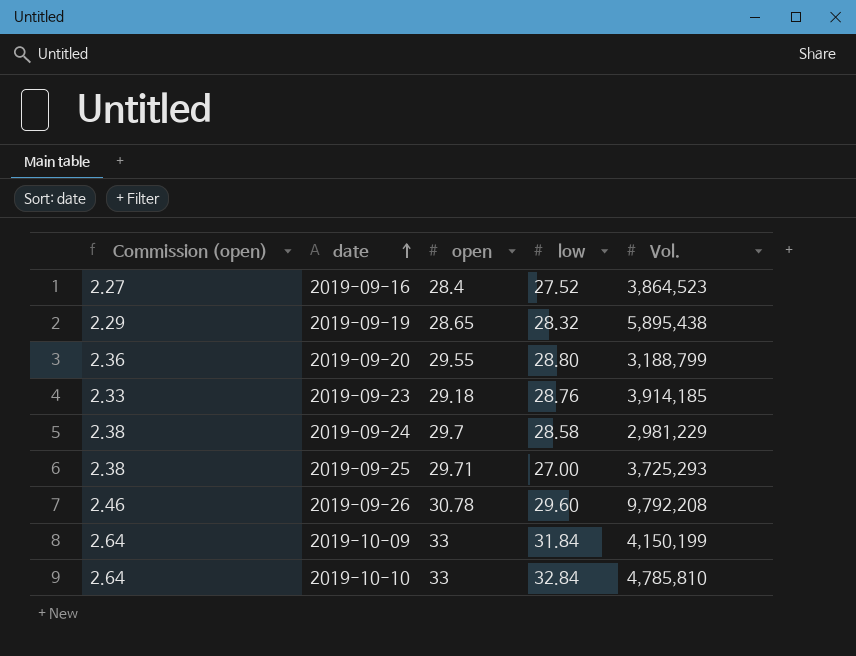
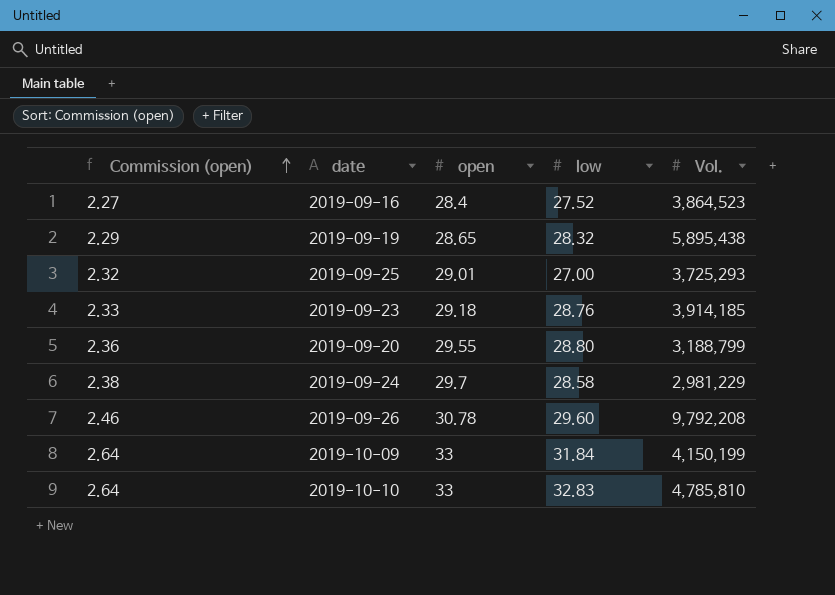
row order: date ascending -> Commission (open) ascending
2019-09-25 | Commission (open): 2.38 -> 2.32
2019-09-25 | open: 29.71 -> 29.01
2019-10-10 | low: 32.84 -> 32.83

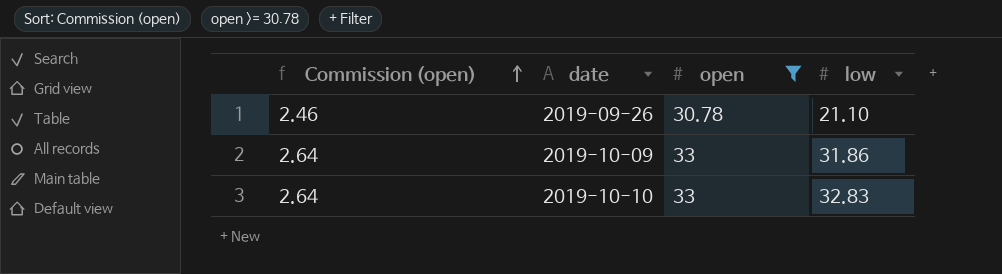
filter: none -> open >= 30.78
column Vol. | position: 5 -> none
2019-09-26 | low: 29.60 -> 21.10
2019-10-09 | low: 31.84 -> 31.86

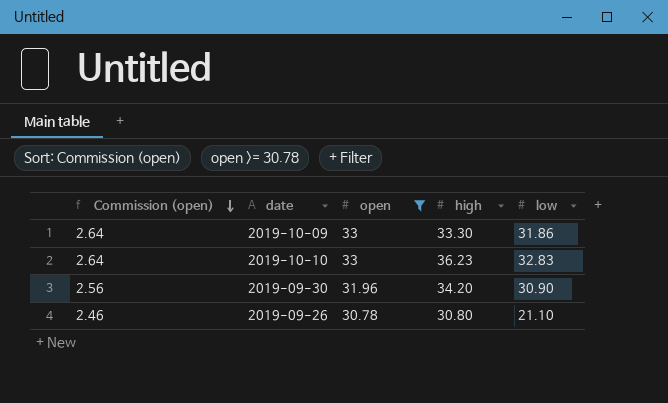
row order: Commission (open) ascending -> Commission (open) descending
column high | position: none -> 4
row 2019-09-30: none -> 2.56 | 31.96 | 34.20 | 30.90

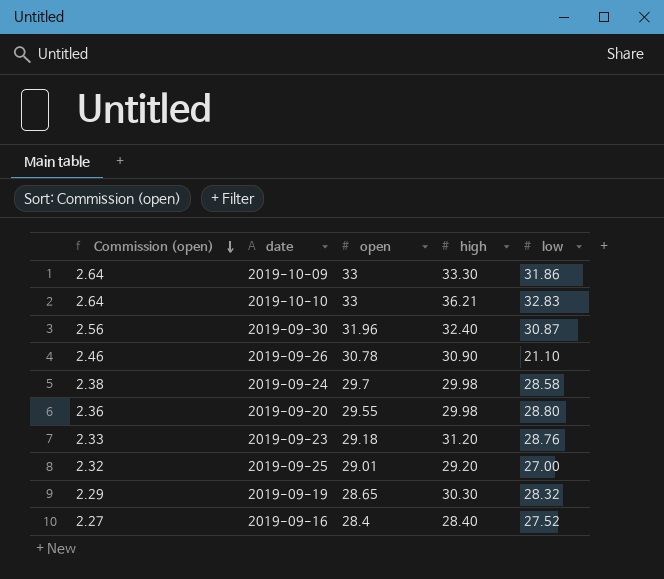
filter: open >= 30.78 -> none
2019-10-10 | high: 36.23 -> 36.21
2019-09-30 | high: 34.20 -> 32.40
2019-09-30 | low: 30.90 -> 30.87
2019-09-26 | high: 30.80 -> 30.90

